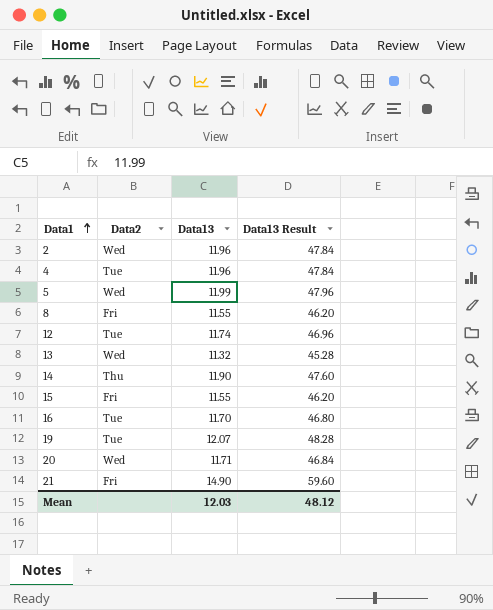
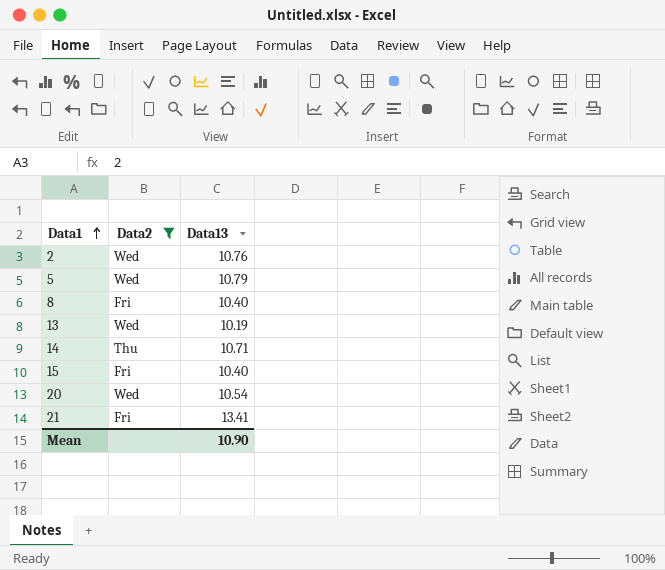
filter: none -> Data2 != Tue
column Data13 Result | formula: [Data13] * 4 -> none
2 | Data13: 11.96 -> 10.76
5 | Data13: 11.99 -> 10.79
8 | Data13: 11.55 -> 10.40
13 | Data13: 11.32 -> 10.19
14 | Data13: 11.90 -> 10.71
15 | Data13: 11.55 -> 10.40
20 | Data13: 11.71 -> 10.54
21 | Data13: 14.90 -> 13.41
Mean | Data13: 12.03 -> 10.90

